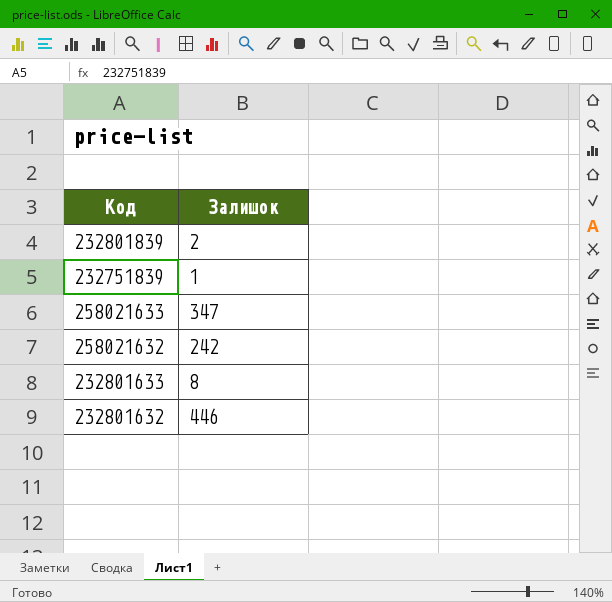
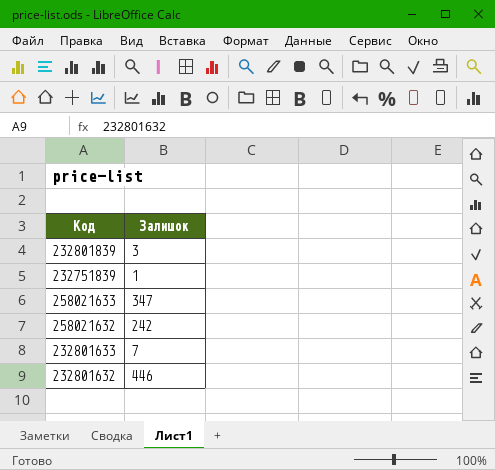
232801839 | Залишок: 2 -> 3
232801633 | Залишок: 8 -> 7

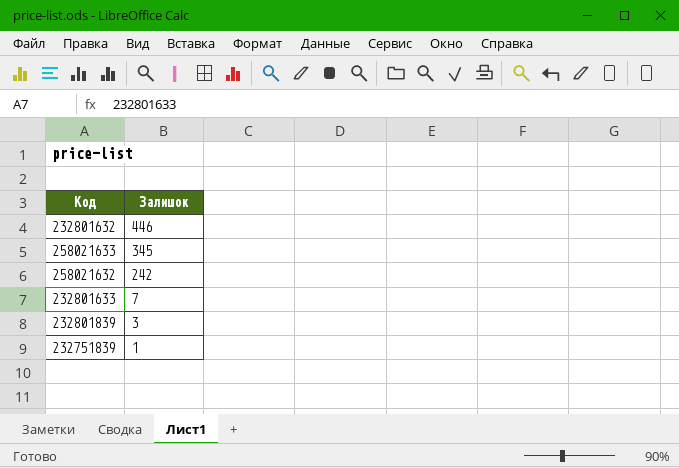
row order: none -> Залишок descending
258021633 | Залишок: 347 -> 345

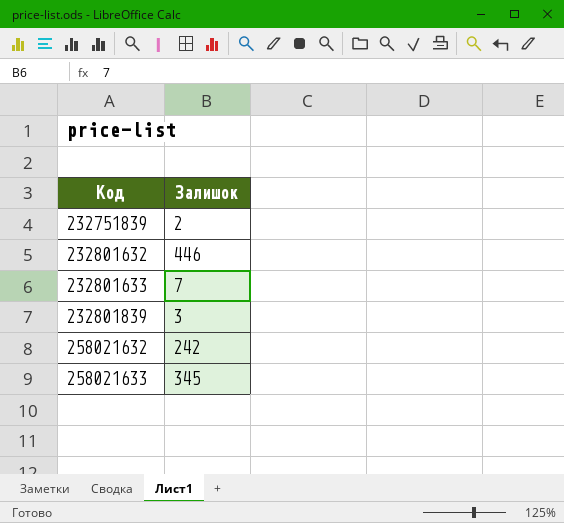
row order: Залишок descending -> Код ascending
232751839 | Залишок: 1 -> 2

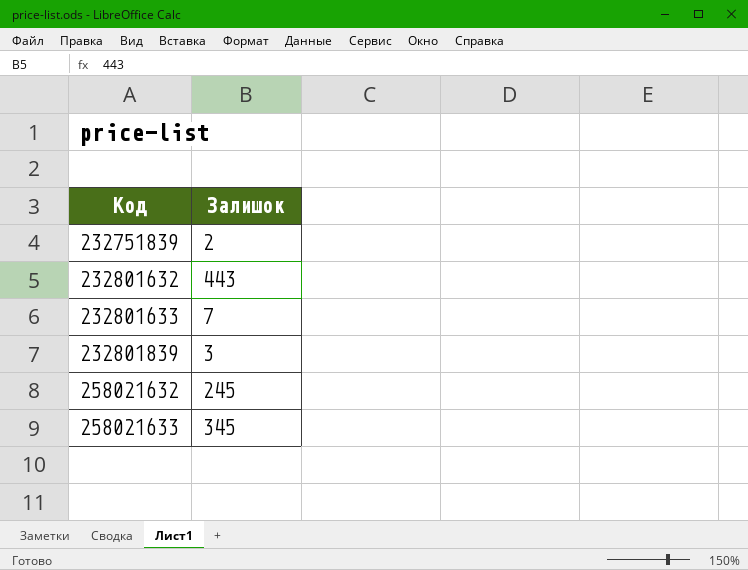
232801632 | Залишок: 446 -> 443
258021632 | Залишок: 242 -> 245

